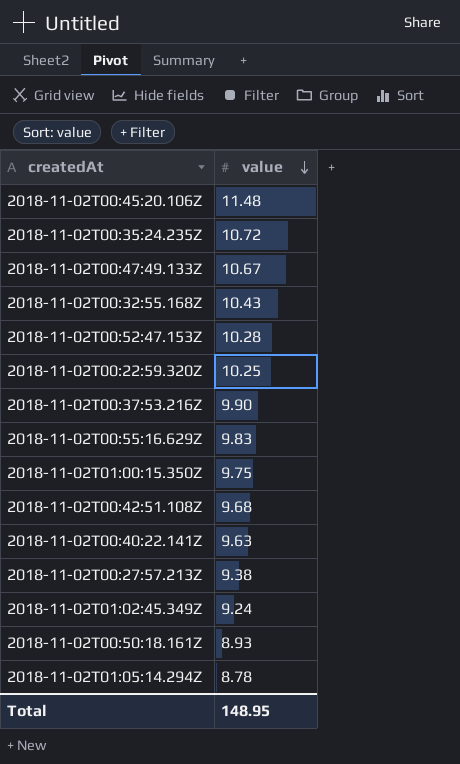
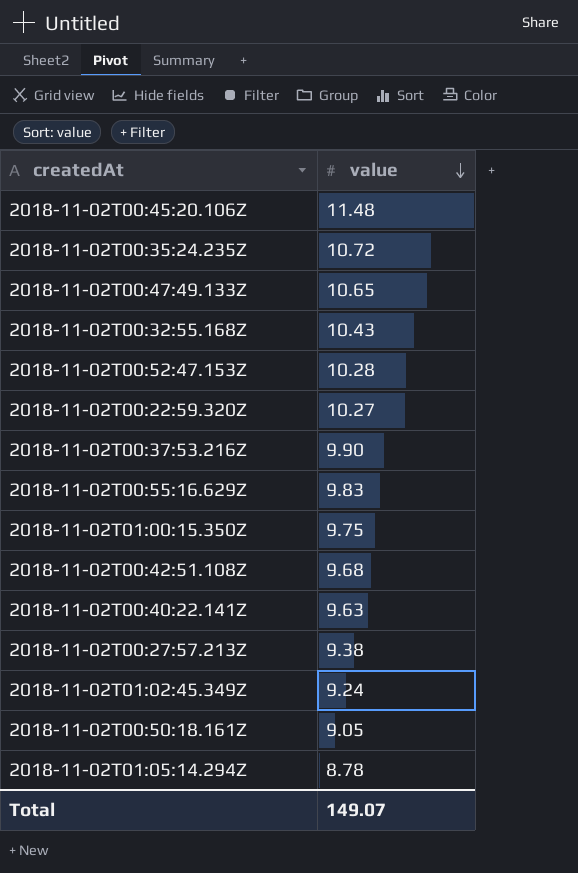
2018-11-02T00:47:49.133Z | value: 10.67 -> 10.65
2018-11-02T00:22:59.320Z | value: 10.25 -> 10.27
2018-11-02T00:50:18.161Z | value: 8.93 -> 9.05
Total | value: 148.95 -> 149.07

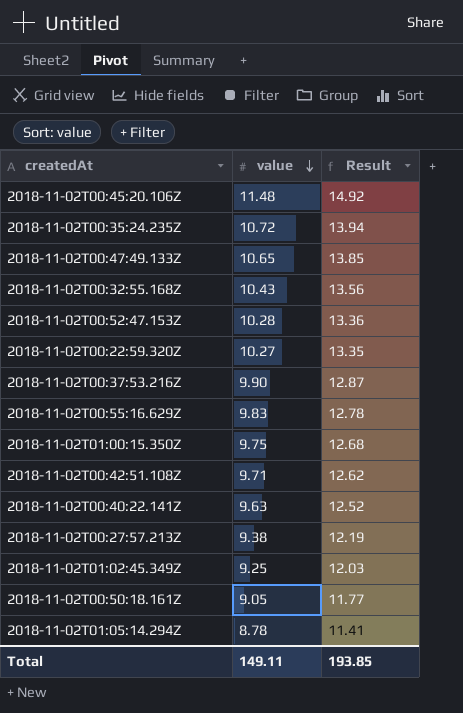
column Result | formula: none -> [value] * 1.3
2018-11-02T00:42:51.108Z | value: 9.68 -> 9.71
2018-11-02T01:02:45.349Z | value: 9.24 -> 9.25
Total | value: 149.07 -> 149.11

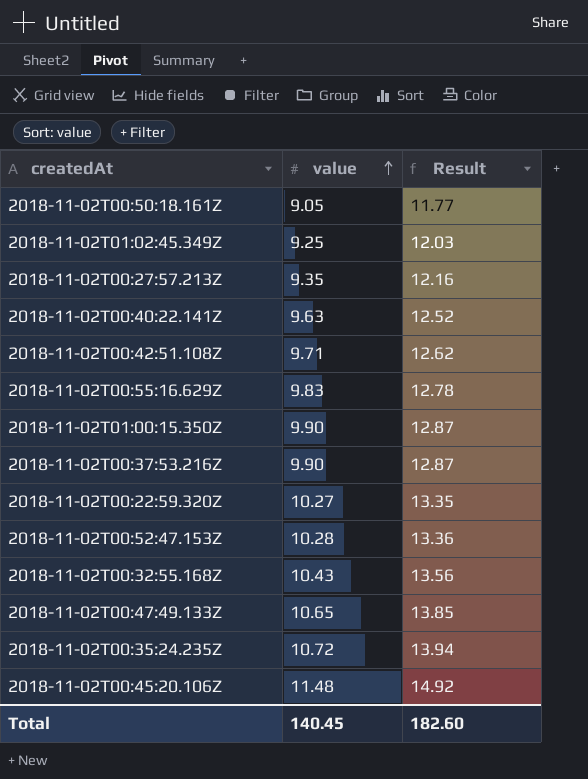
row order: value descending -> value ascending
row 2018-11-02T01:05:14.294Z: 8.78 | 11.41 -> none
2018-11-02T00:27:57.213Z | value: 9.38 -> 9.35
2018-11-02T00:27:57.213Z | Result: 12.19 -> 12.16
2018-11-02T01:00:15.350Z | value: 9.75 -> 9.90
2018-11-02T01:00:15.350Z | Result: 12.68 -> 12.87
Total | value: 149.11 -> 140.45
Total | Result: 193.85 -> 182.60

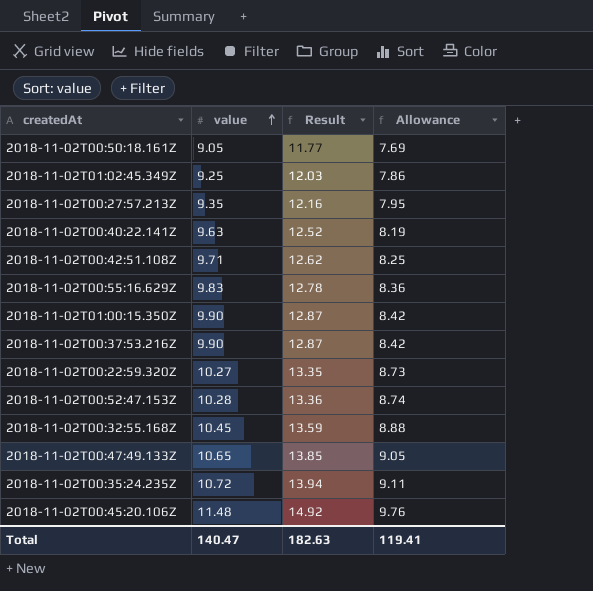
column Allowance | formula: none -> [value] * 0.85
2018-11-02T00:32:55.168Z | value: 10.43 -> 10.45
2018-11-02T00:32:55.168Z | Result: 13.56 -> 13.59
Total | value: 140.45 -> 140.47
Total | Result: 182.60 -> 182.63

